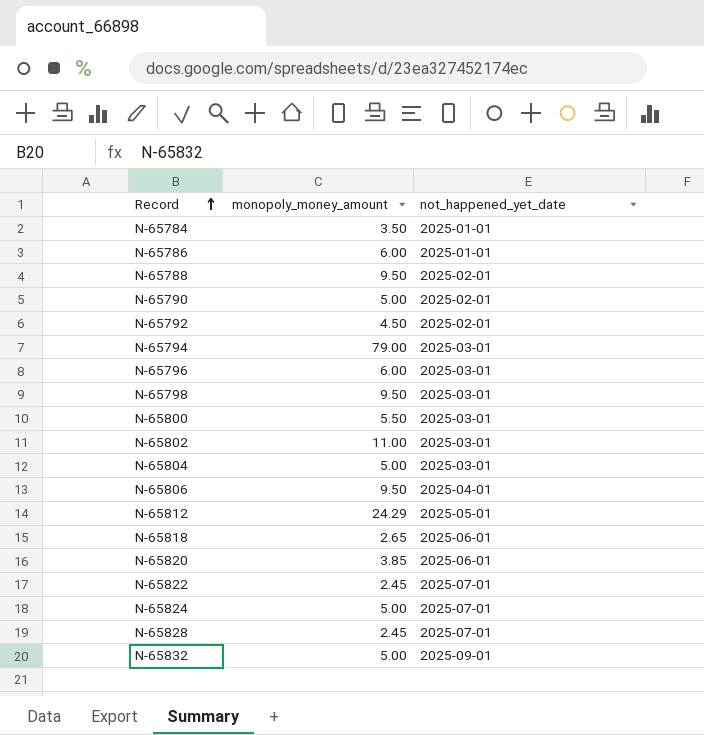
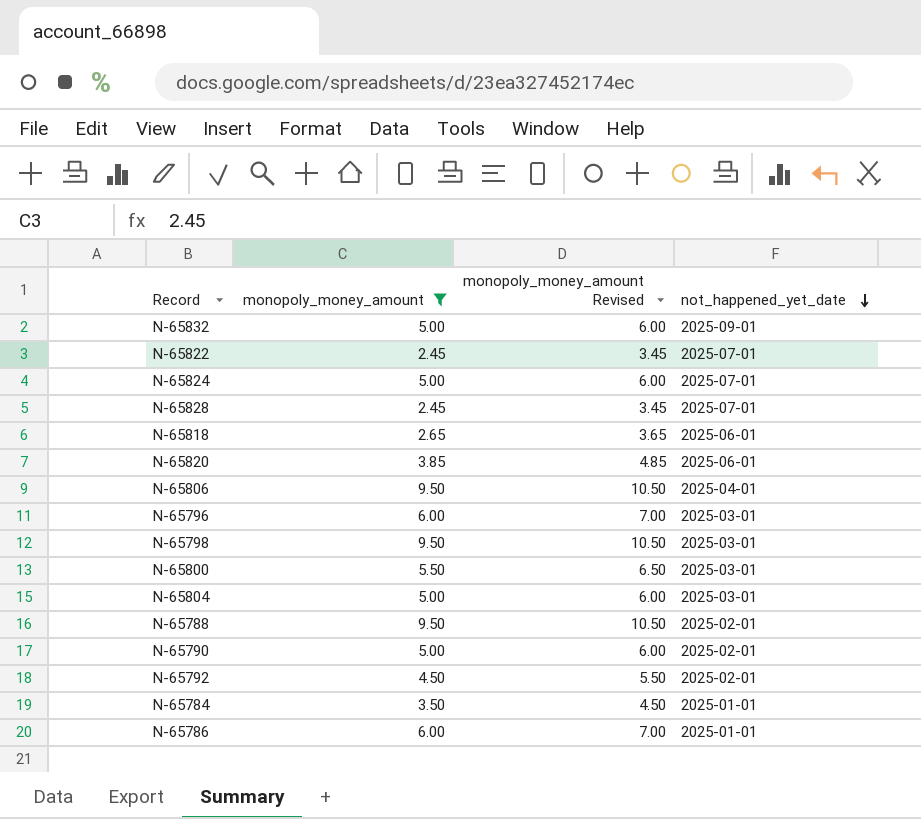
filter: none -> monopoly_money_amount <= 9.50
row order: Record ascending -> not_happened_yet_date descending
column monopoly_money_amount Revised | formula: none -> [monopoly_money_amount] + 1

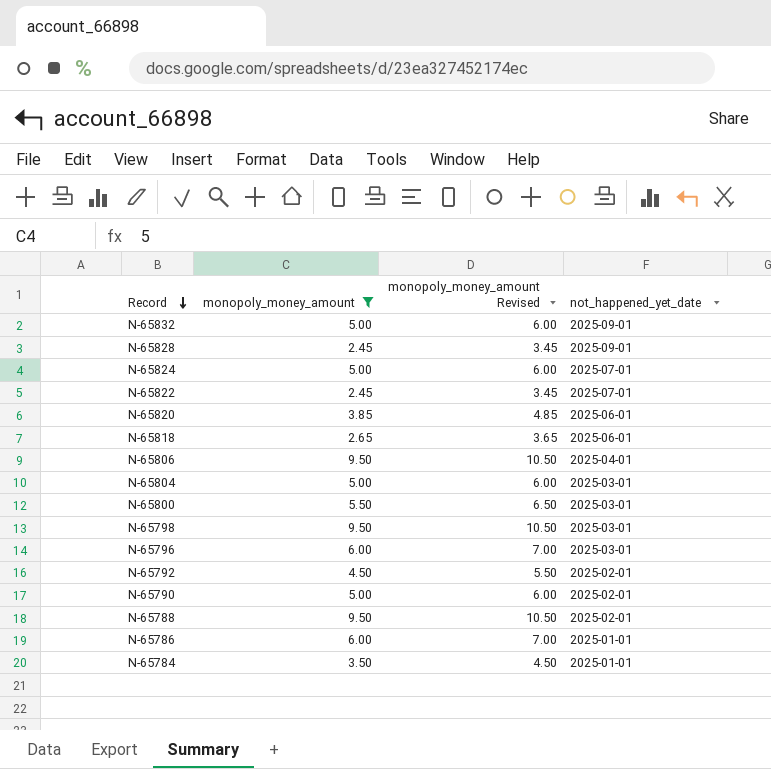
row order: not_happened_yet_date descending -> Record descending
N-65828 | not_happened_yet_date: 2025-07-01 -> 2025-09-01

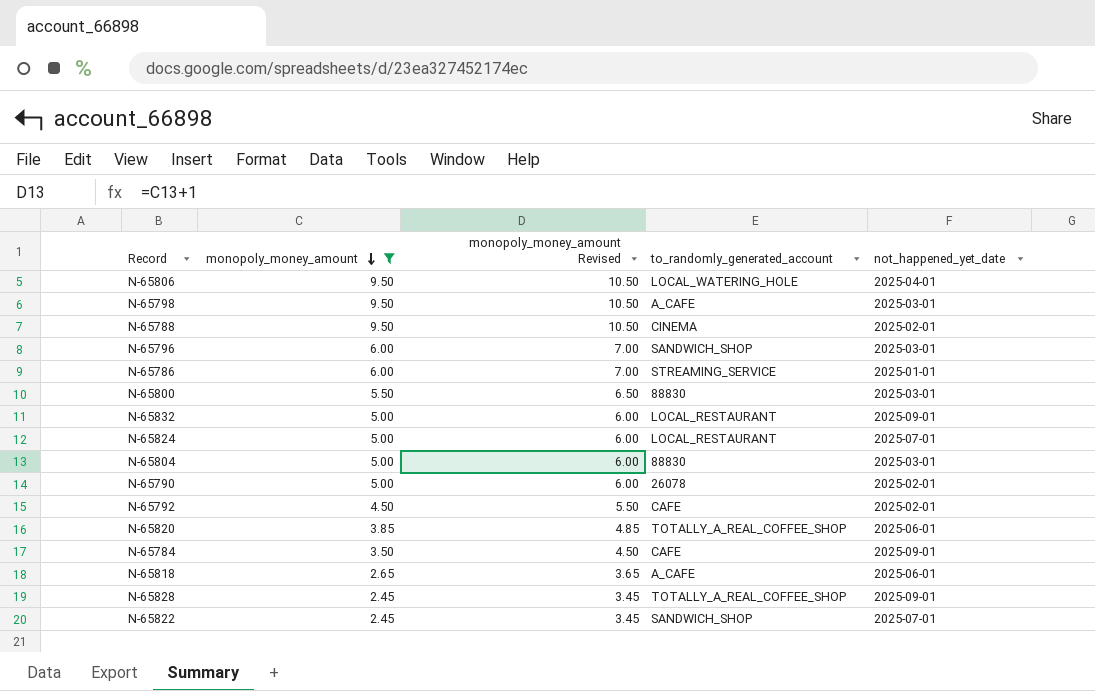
row order: Record descending -> monopoly_money_amount descending
column to_randomly_generated_account | position: none -> 4
N-65784 | not_happened_yet_date: 2025-01-01 -> 2025-09-01

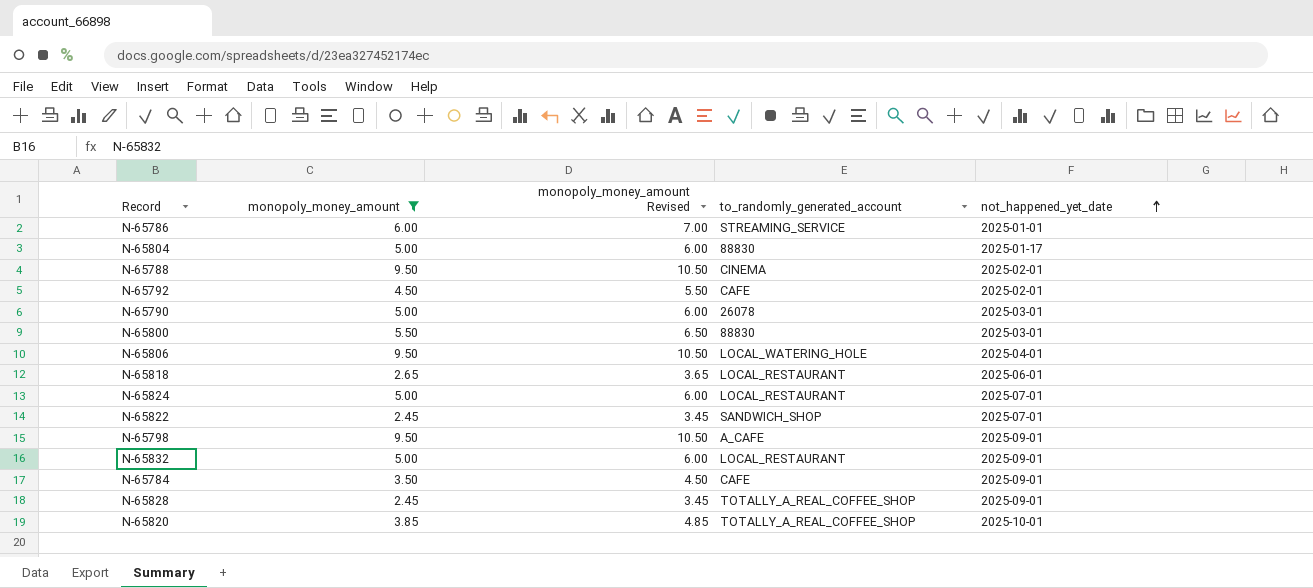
row order: monopoly_money_amount descending -> not_happened_yet_date ascending
row N-65796: 6.00 | 7.00 | SANDWICH_SHOP | 2025-03-01 -> none
N-65804 | not_happened_yet_date: 2025-03-01 -> 2025-01-17
N-65790 | not_happened_yet_date: 2025-02-01 -> 2025-03-01
N-65818 | to_randomly_generated_account: A_CAFE -> LOCAL_RESTAURANT
N-65798 | not_happened_yet_date: 2025-03-01 -> 2025-09-01
N-65820 | not_happened_yet_date: 2025-06-01 -> 2025-10-01

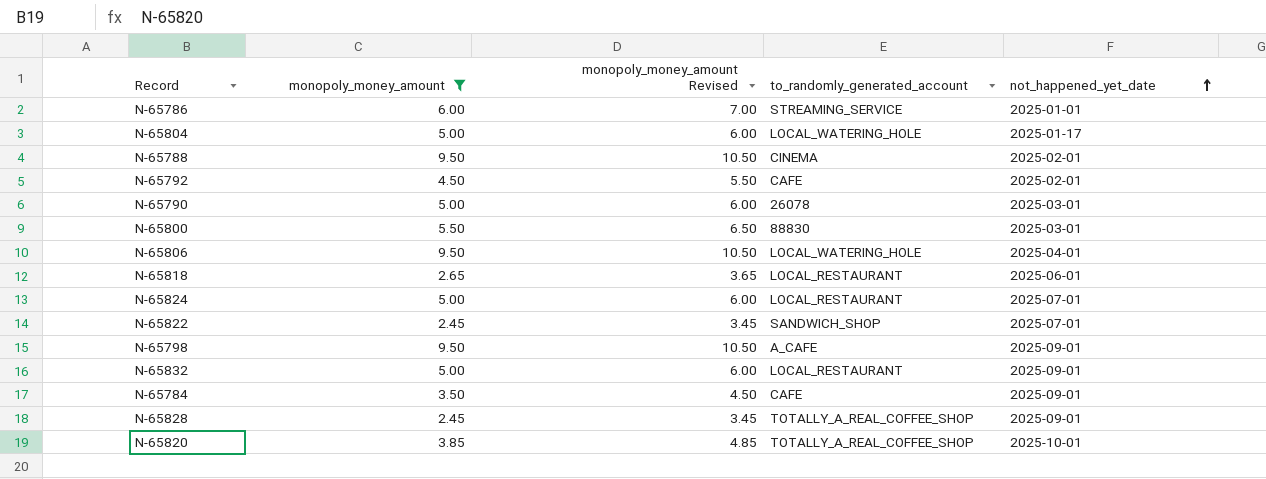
N-65804 | to_randomly_generated_account: 88830 -> LOCAL_WATERING_HOLE

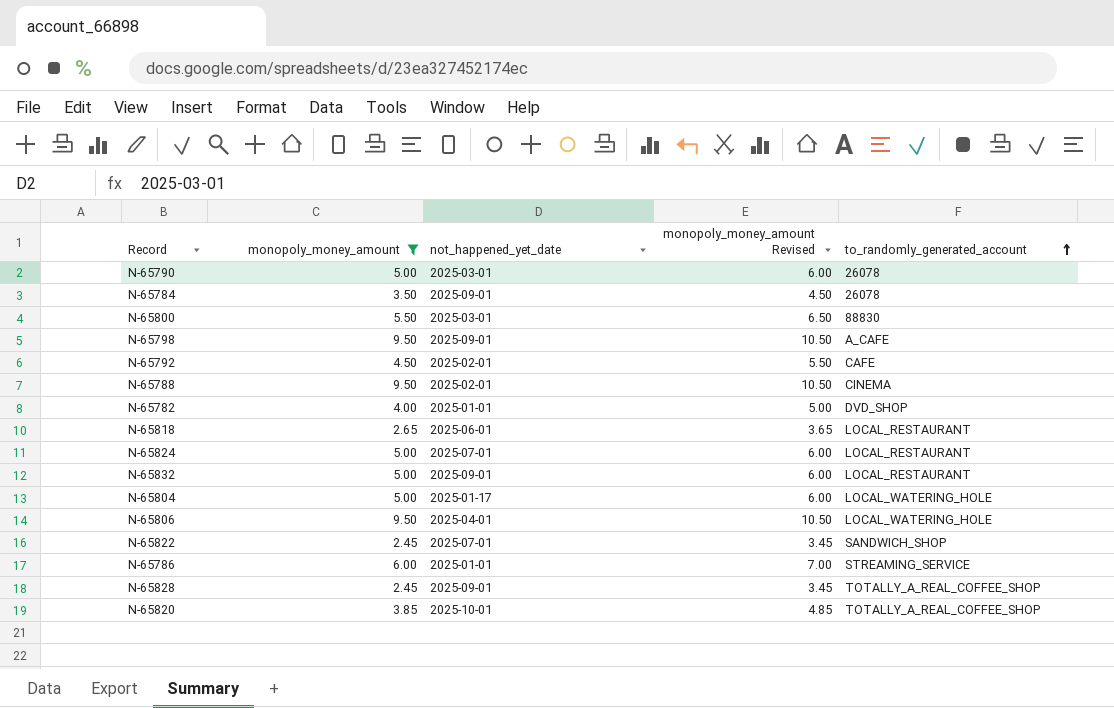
row order: not_happened_yet_date ascending -> to_randomly_generated_account ascending
column not_happened_yet_date | position: 5 -> 3
N-65784 | to_randomly_generated_account: CAFE -> 26078
row N-65782: none -> 4.00 | 2025-01-01 | 5.00 | DVD_SHOP

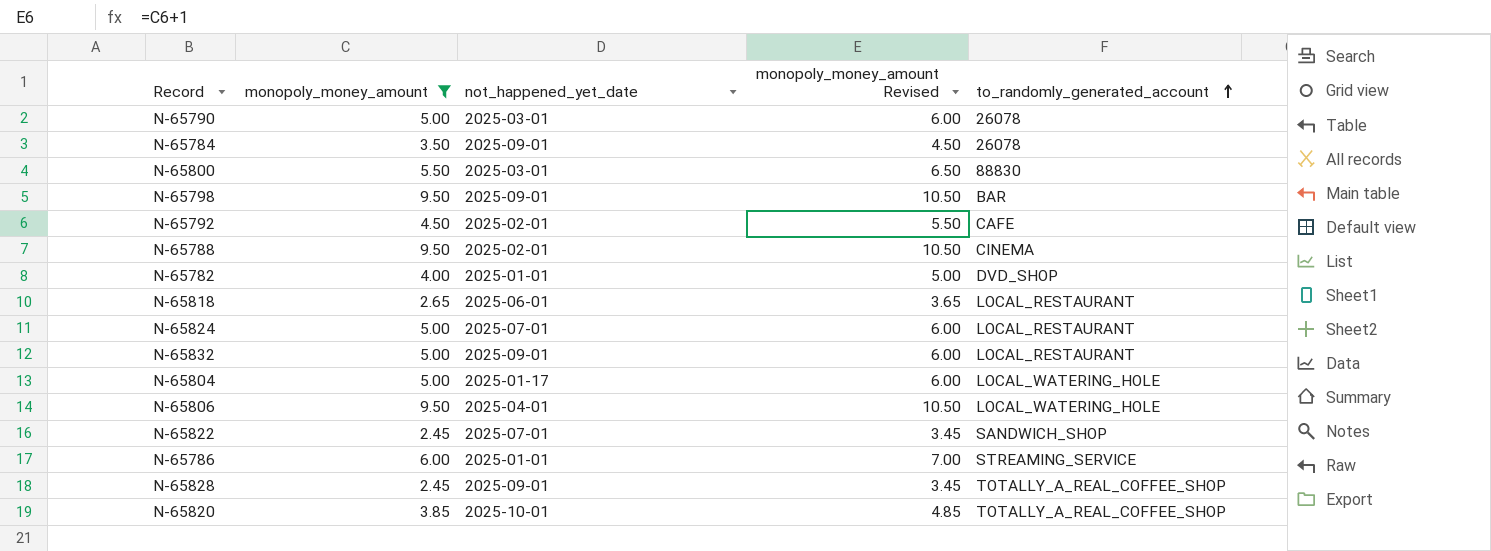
N-65798 | to_randomly_generated_account: A_CAFE -> BAR

